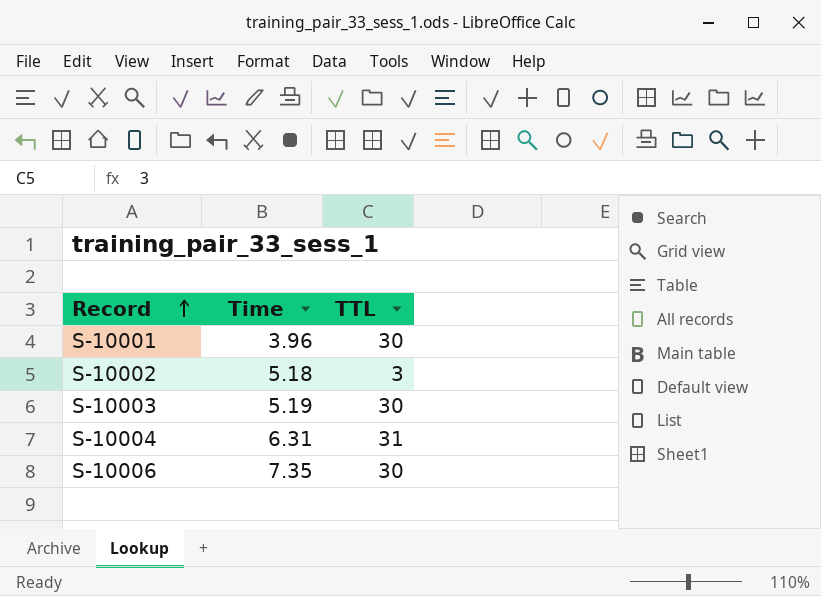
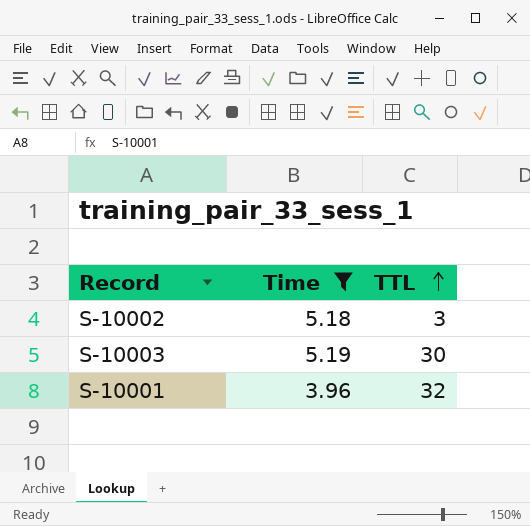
filter: none -> Time <= 5.19
row order: Record ascending -> TTL ascending
S-10001 | TTL: 30 -> 32

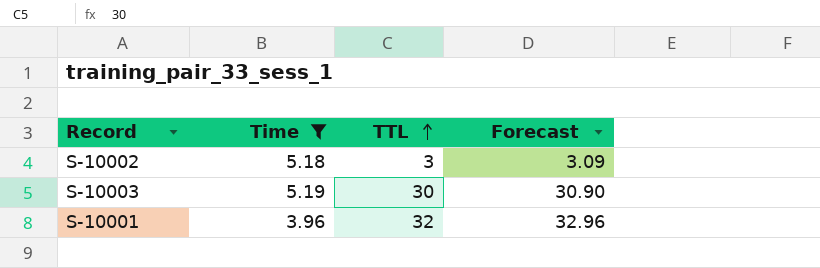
column Forecast | formula: none -> [TTL] * 1.03

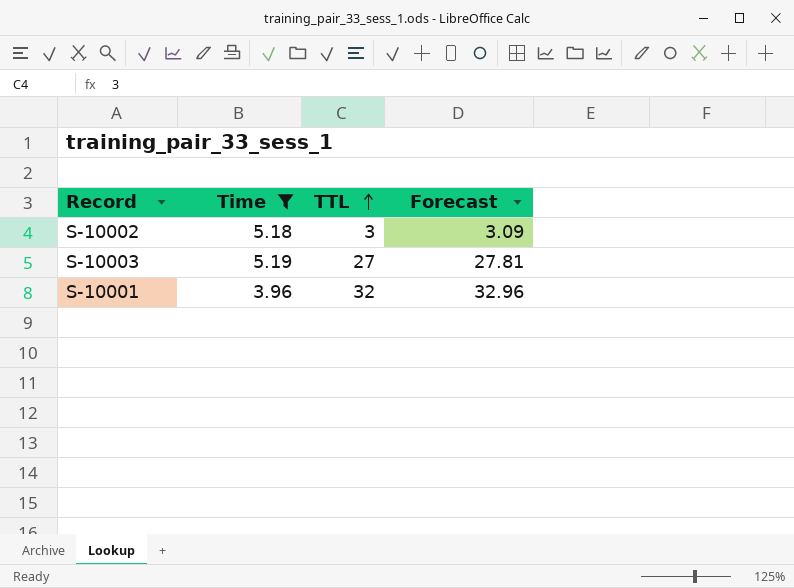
S-10003 | TTL: 30 -> 27
S-10003 | Forecast: 30.90 -> 27.81

